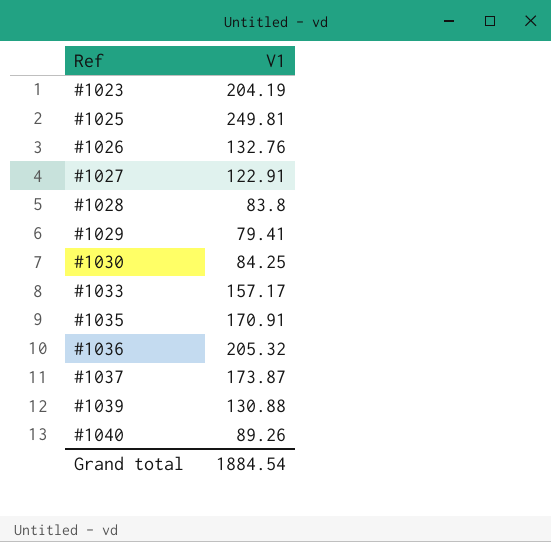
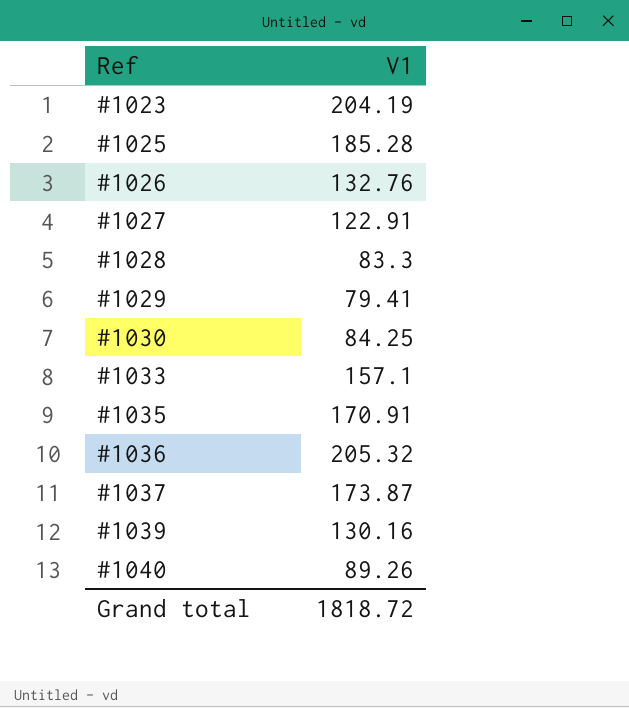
#1025 | V1: 249.81 -> 185.28
#1028 | V1: 83.8 -> 83.3
#1033 | V1: 157.17 -> 157.1
#1039 | V1: 130.88 -> 130.16
Grand total | V1: 1884.54 -> 1818.72

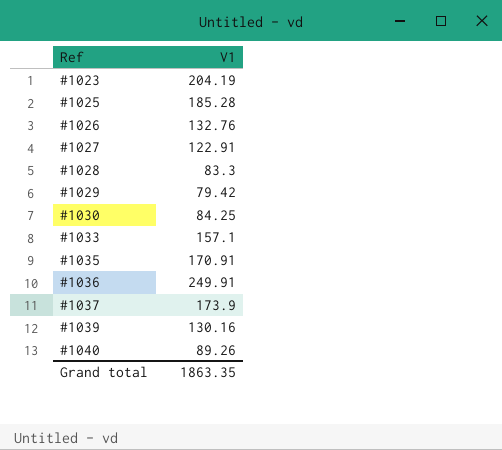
#1029 | V1: 79.41 -> 79.42
#1036 | V1: 205.32 -> 249.91
#1037 | V1: 173.87 -> 173.9
Grand total | V1: 1818.72 -> 1863.35

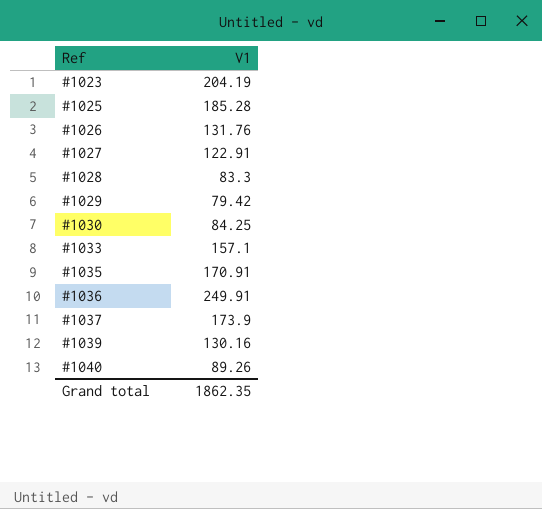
#1026 | V1: 132.76 -> 131.76
Grand total | V1: 1863.35 -> 1862.35

